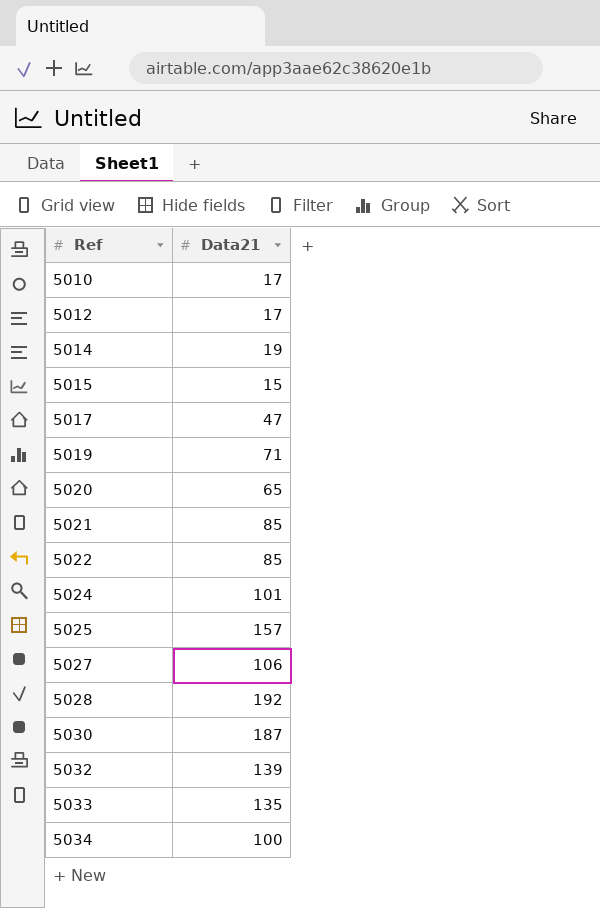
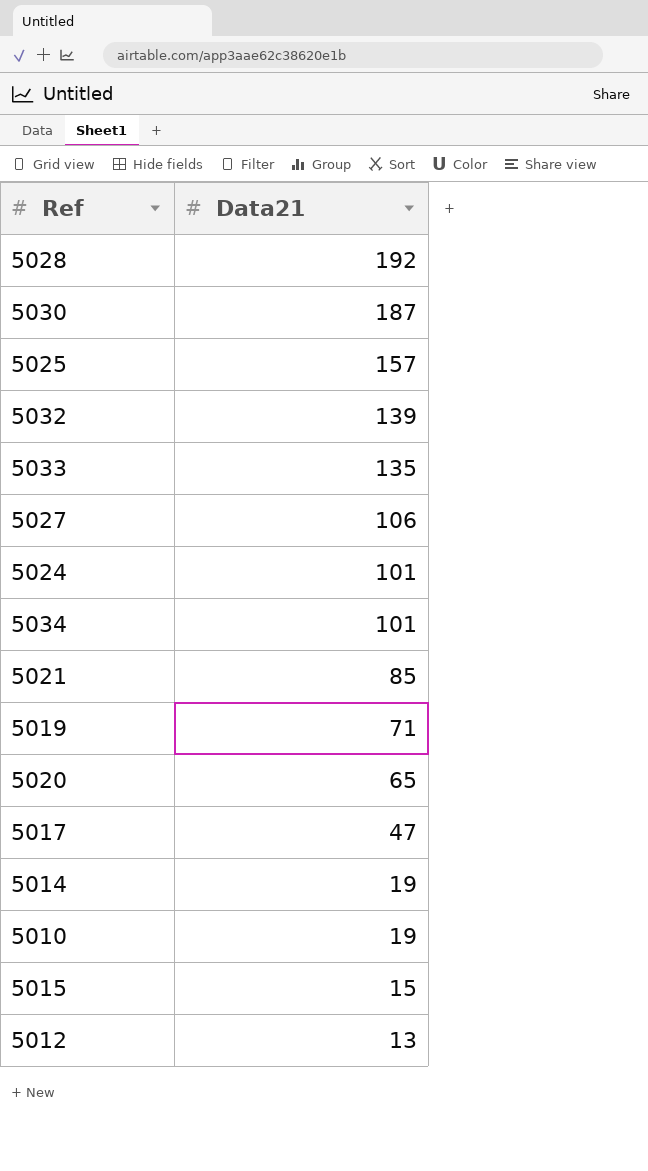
row order: Ref ascending -> Data21 descending
row 5022: 85 -> none
5034 | Data21: 100 -> 101
5010 | Data21: 17 -> 19
5012 | Data21: 17 -> 13

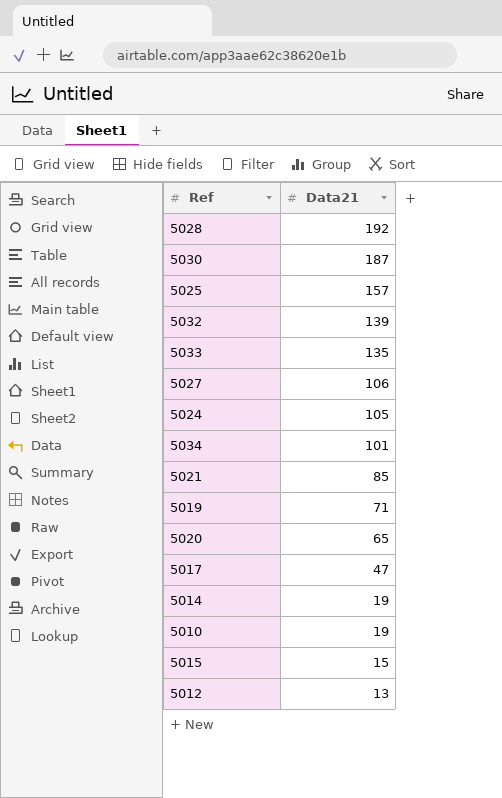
5024 | Data21: 101 -> 105

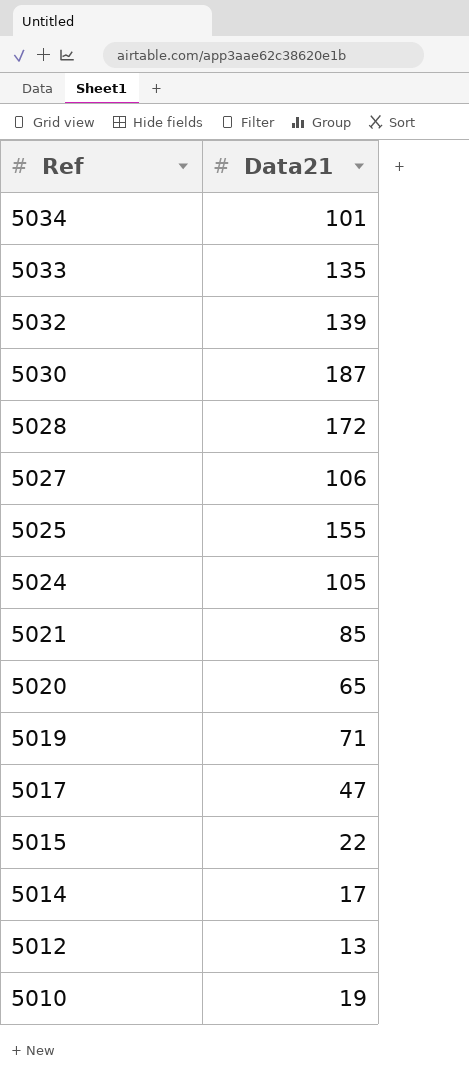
row order: Data21 descending -> Ref descending
5028 | Data21: 192 -> 172
5025 | Data21: 157 -> 155
5015 | Data21: 15 -> 22
5014 | Data21: 19 -> 17

